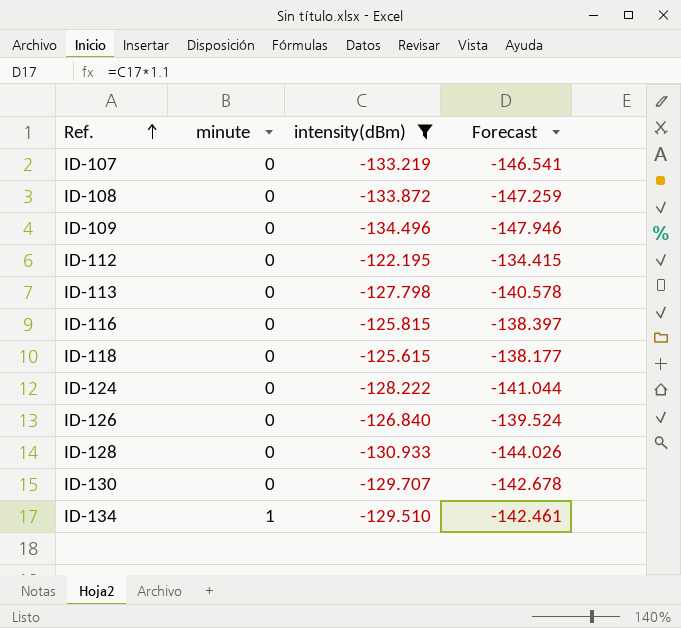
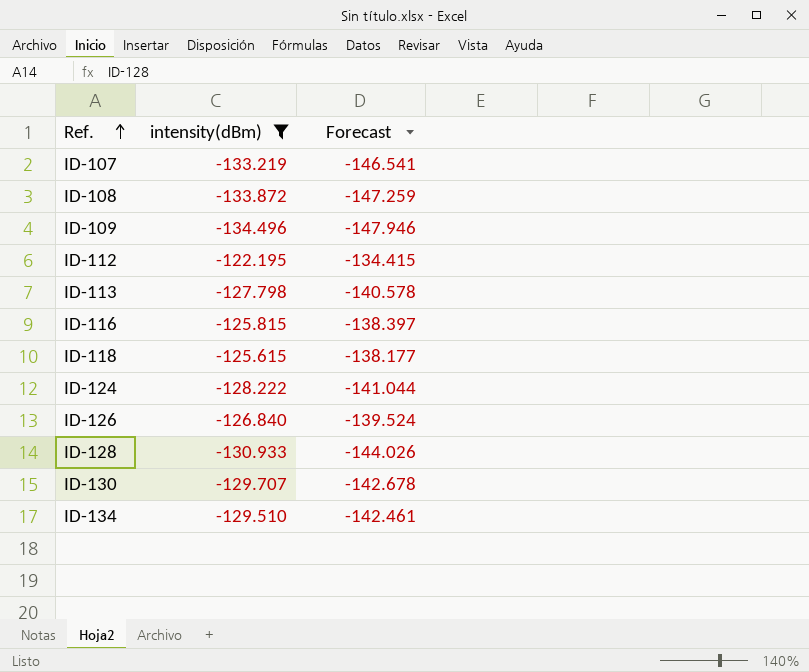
column minute | position: 2 -> none

